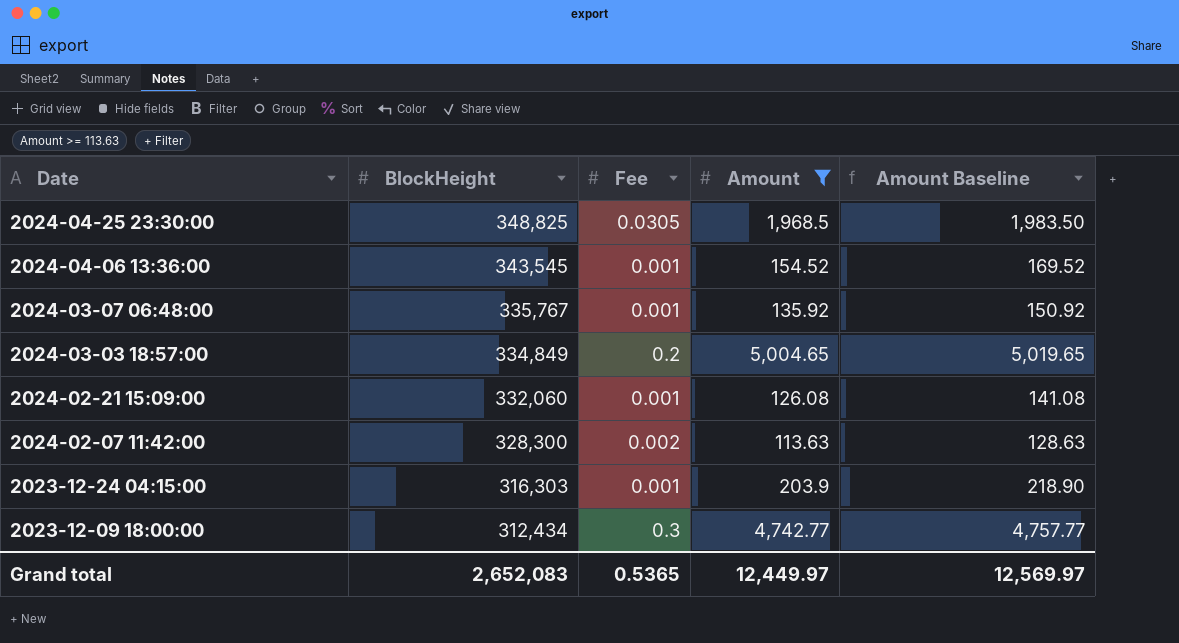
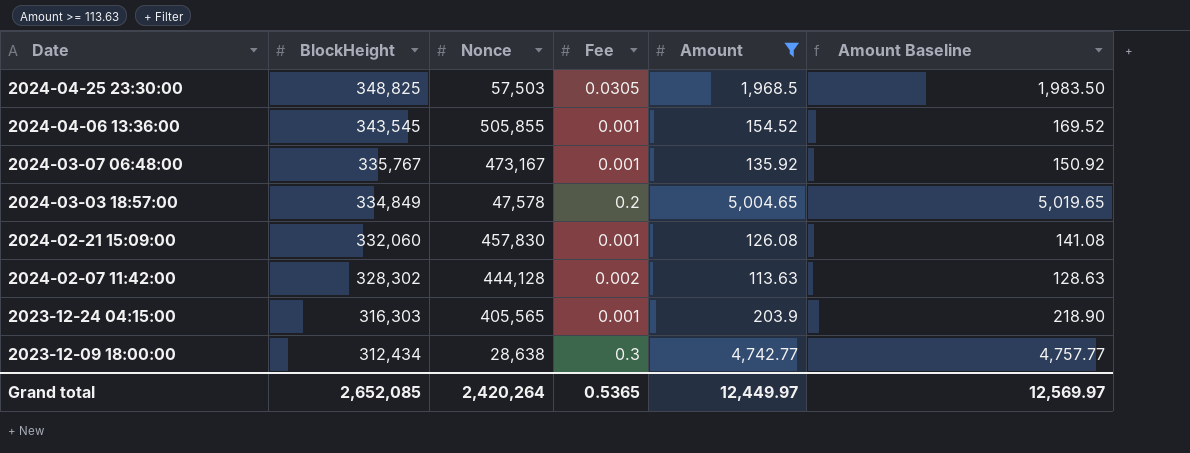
column Nonce | position: none -> 3
2024-02-07 11:42:00 | BlockHeight: 328,300 -> 328,302
Grand total | BlockHeight: 2,652,083 -> 2,652,085

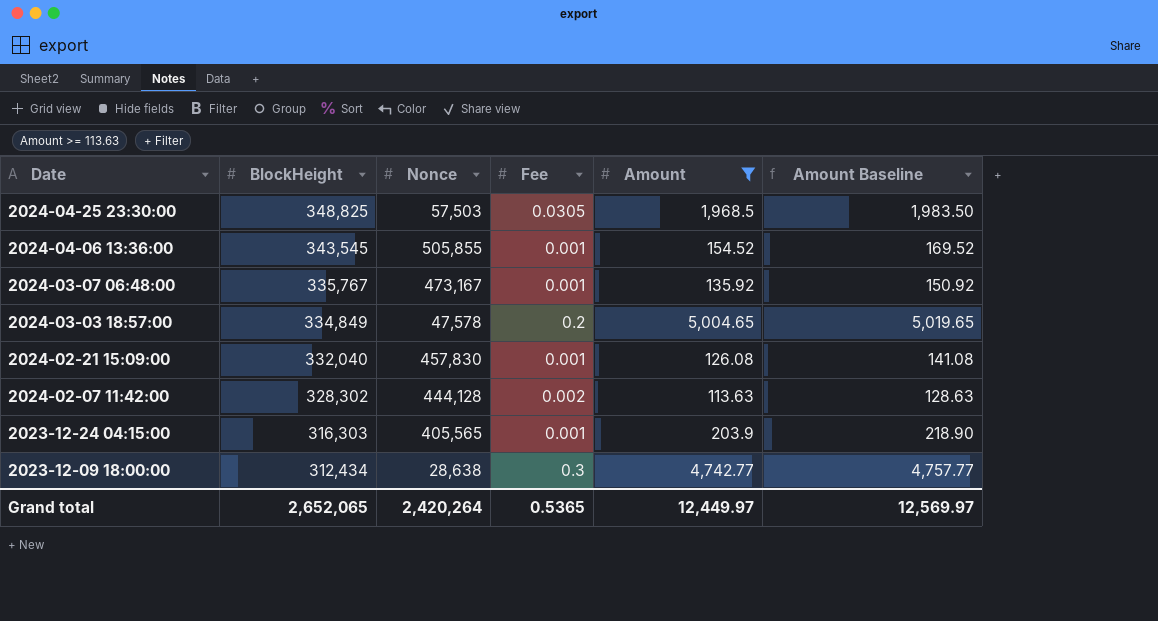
2024-02-21 15:09:00 | BlockHeight: 332,060 -> 332,040
Grand total | BlockHeight: 2,652,085 -> 2,652,065

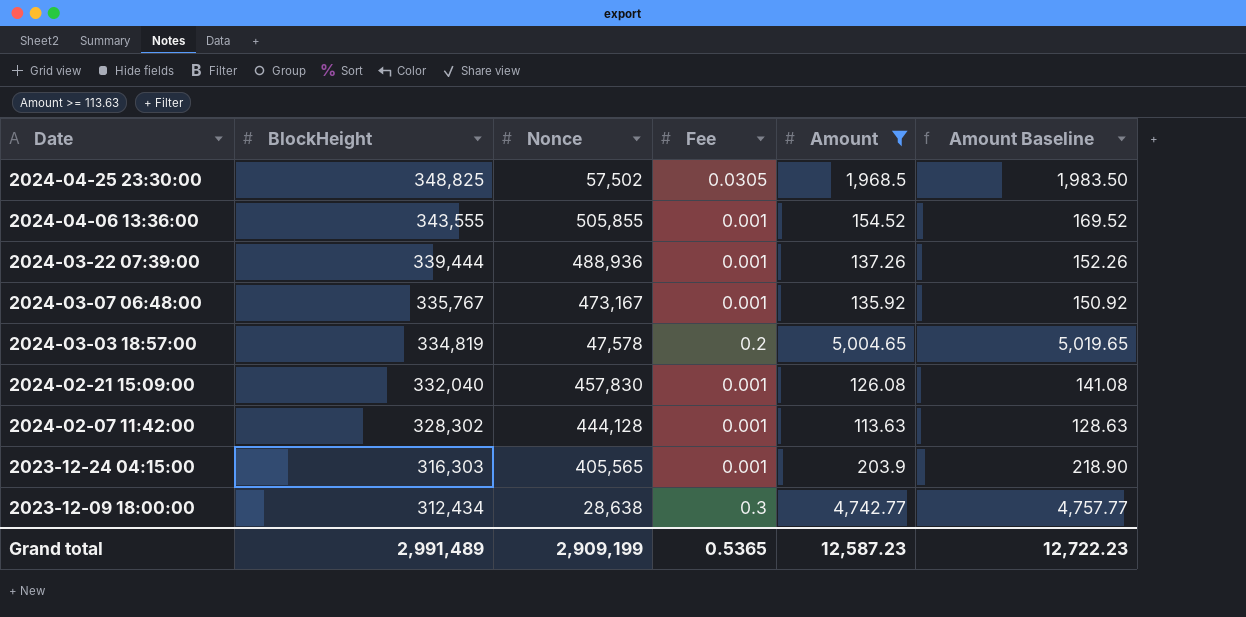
2024-04-25 23:30:00 | Nonce: 57,503 -> 57,502
2024-04-06 13:36:00 | BlockHeight: 343,545 -> 343,555
row 2024-03-22 07:39:00: none -> 339,444 | 488,936 | 0.001 | 137.26 | 152.26
2024-03-03 18:57:00 | BlockHeight: 334,849 -> 334,819
2024-02-07 11:42:00 | Fee: 0.002 -> 0.001
Grand total | BlockHeight: 2,652,065 -> 2,991,489
Grand total | Nonce: 2,420,264 -> 2,909,199
Grand total | Amount: 12,449.97 -> 12,587.23
Grand total | Amount Baseline: 12,569.97 -> 12,722.23

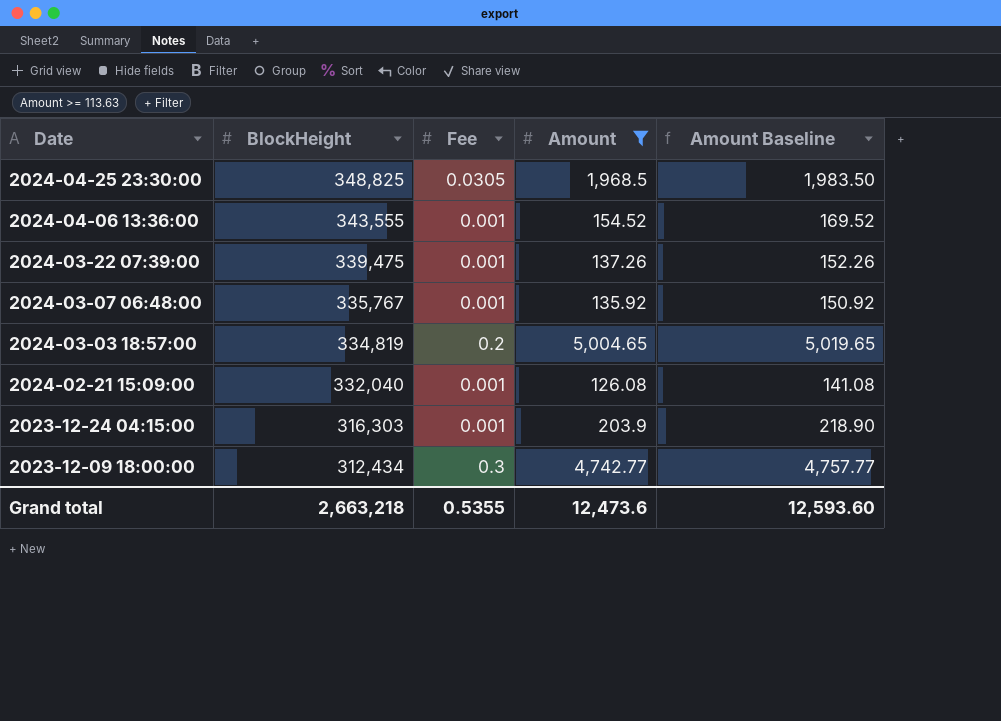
column Nonce | position: 3 -> none
row 2024-02-07 11:42:00: 328,302 | 444,128 | 0.001 | 113.63 | 128.63 -> none
2024-03-22 07:39:00 | BlockHeight: 339,444 -> 339,475
Grand total | BlockHeight: 2,991,489 -> 2,663,218
Grand total | Fee: 0.5365 -> 0.5355
Grand total | Amount: 12,587.23 -> 12,473.6
Grand total | Amount Baseline: 12,722.23 -> 12,593.60

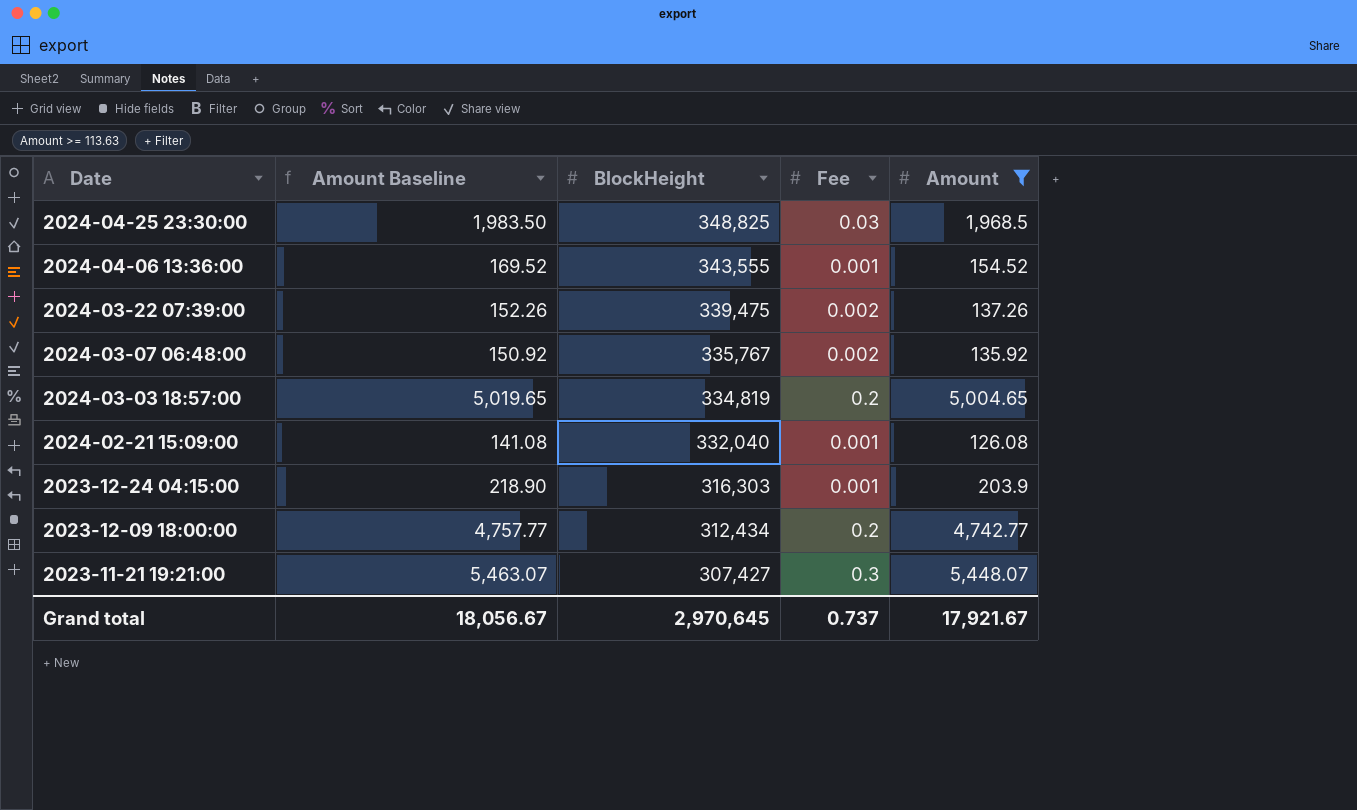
column Amount Baseline | position: 5 -> 2
2024-04-25 23:30:00 | Fee: 0.0305 -> 0.03
2024-03-22 07:39:00 | Fee: 0.001 -> 0.002
2024-03-07 06:48:00 | Fee: 0.001 -> 0.002
2023-12-09 18:00:00 | Fee: 0.3 -> 0.2
row 2023-11-21 19:21:00: none -> 5,463.07 | 307,427 | 0.3 | 5,448.07
Grand total | Amount Baseline: 12,593.60 -> 18,056.67
Grand total | BlockHeight: 2,663,218 -> 2,970,645
Grand total | Fee: 0.5355 -> 0.737
Grand total | Amount: 12,473.6 -> 17,921.67

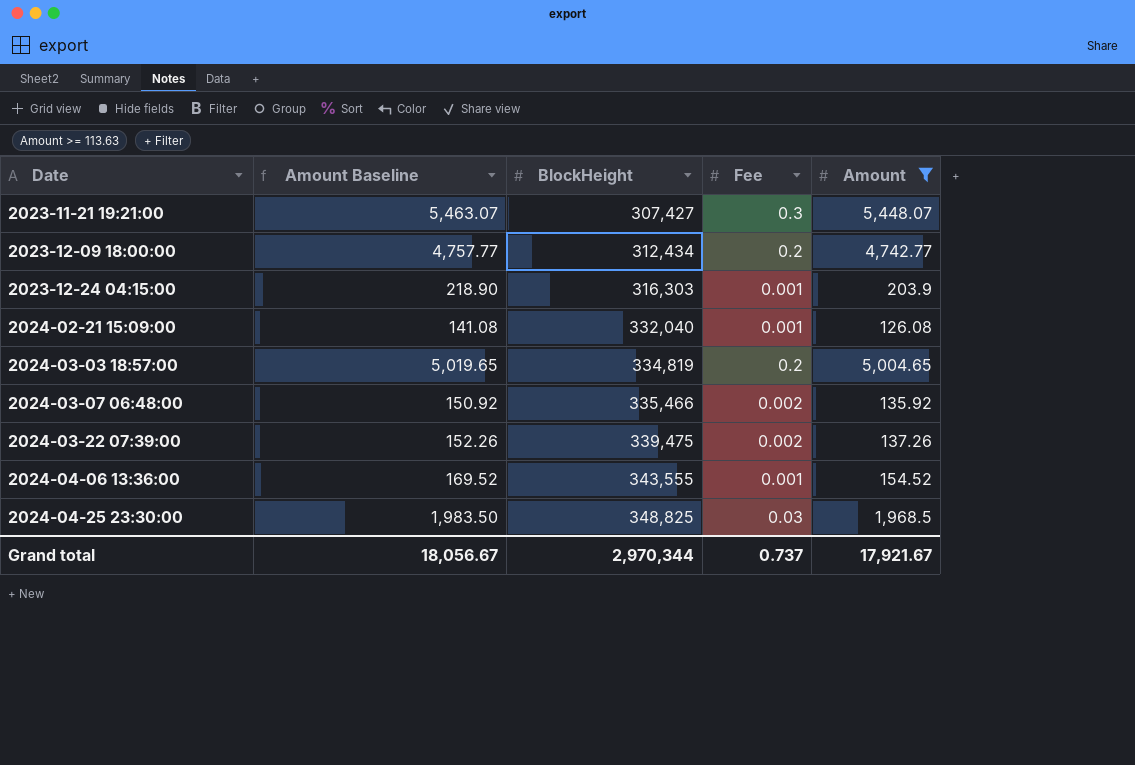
row order: Date descending -> Date ascending
2024-03-07 06:48:00 | BlockHeight: 335,767 -> 335,466
Grand total | BlockHeight: 2,970,645 -> 2,970,344

